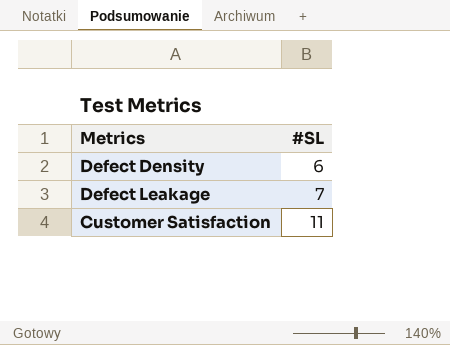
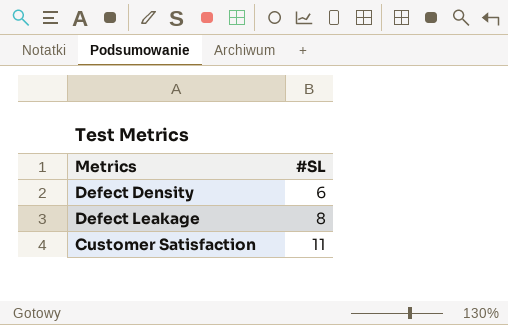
Defect Leakage | #SL: 7 -> 8

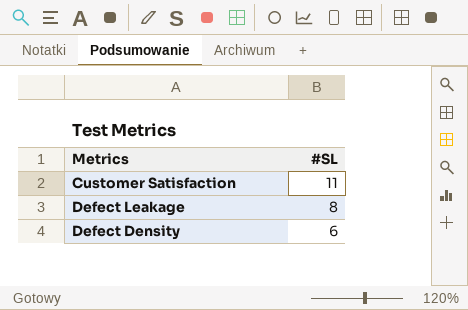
row order: #SL ascending -> #SL descending

